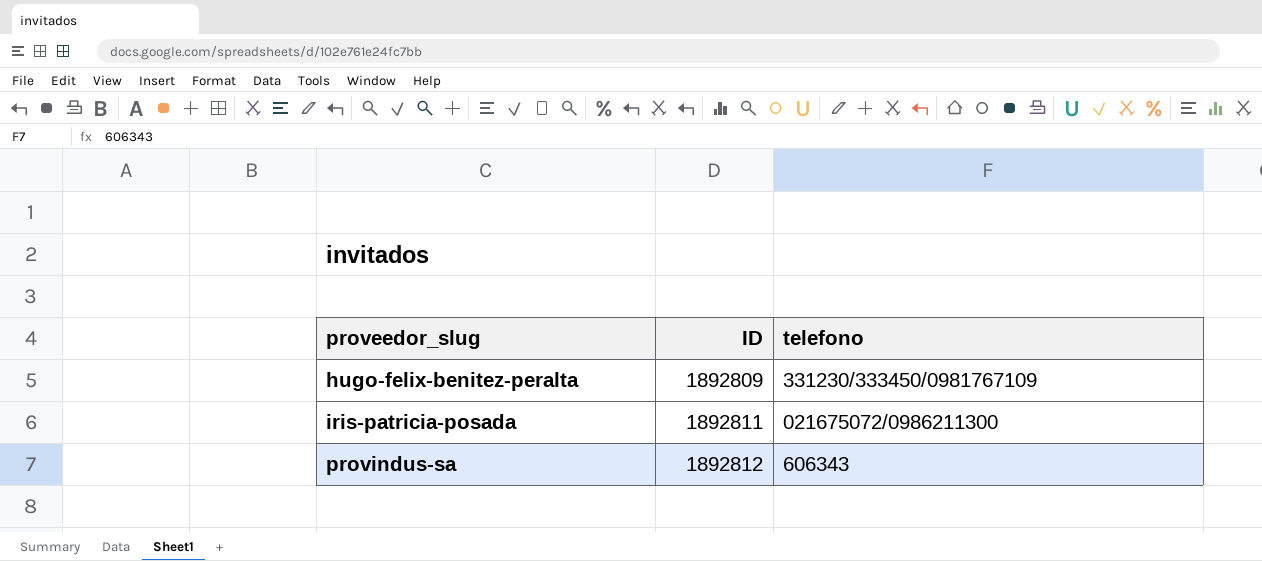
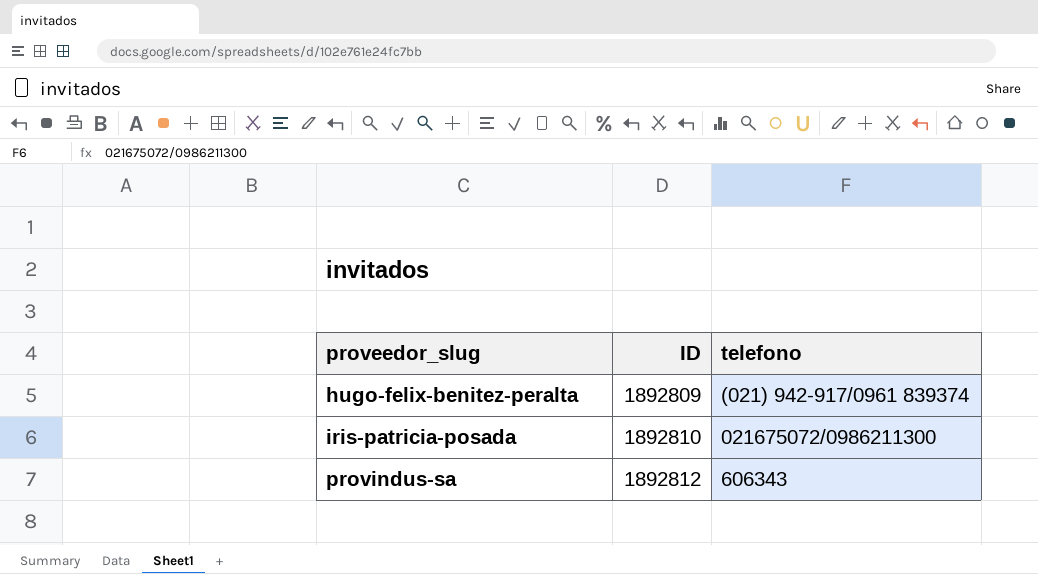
hugo-felix-benitez-peralta | telefono: 331230/333450/0981767109 -> (021) 942-917/0961 839374
iris-patricia-posada | ID: 1892811 -> 1892810

